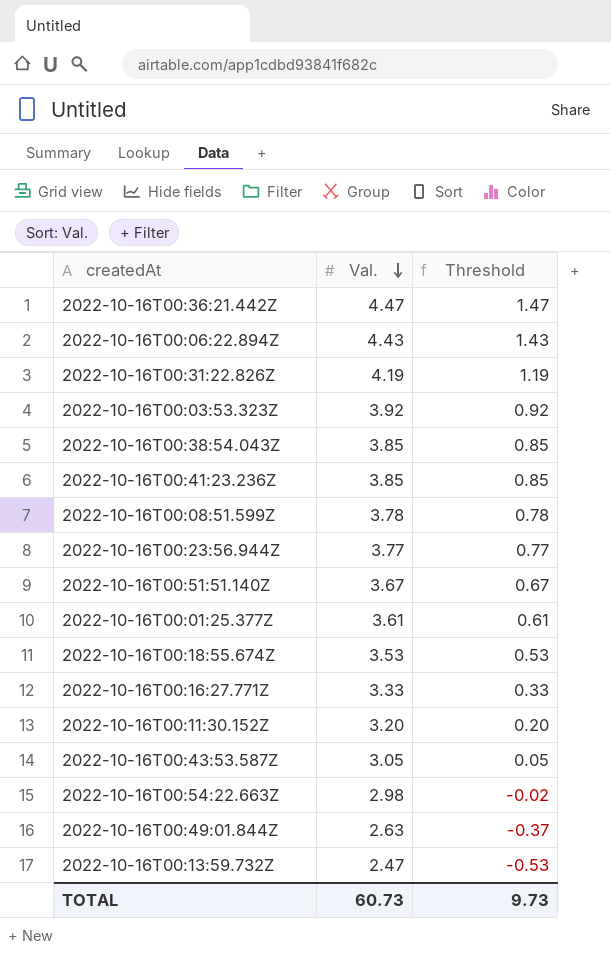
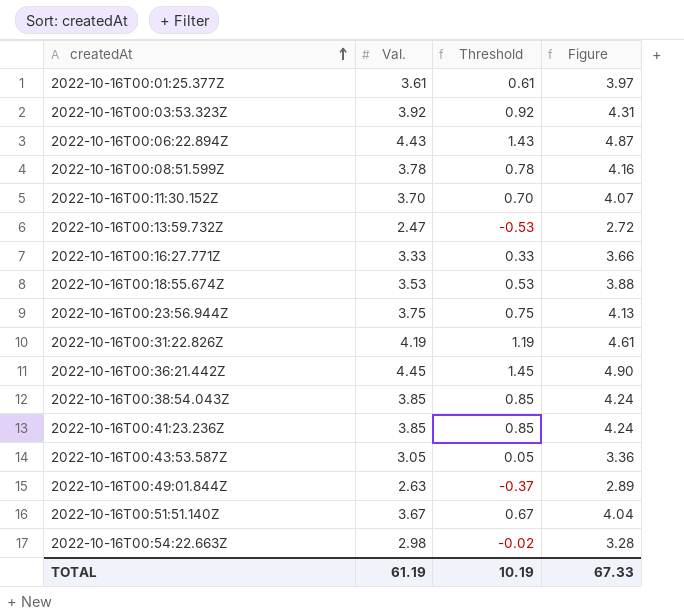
row order: Val. descending -> createdAt ascending
column Figure | formula: none -> [Val.] * 1.1
2022-10-16T00:11:30.152Z | Val.: 3.20 -> 3.70
2022-10-16T00:11:30.152Z | Threshold: 0.20 -> 0.70
2022-10-16T00:23:56.944Z | Val.: 3.77 -> 3.75
2022-10-16T00:23:56.944Z | Threshold: 0.77 -> 0.75
2022-10-16T00:36:21.442Z | Val.: 4.47 -> 4.45
2022-10-16T00:36:21.442Z | Threshold: 1.47 -> 1.45
TOTAL | Val.: 60.73 -> 61.19
TOTAL | Threshold: 9.73 -> 10.19

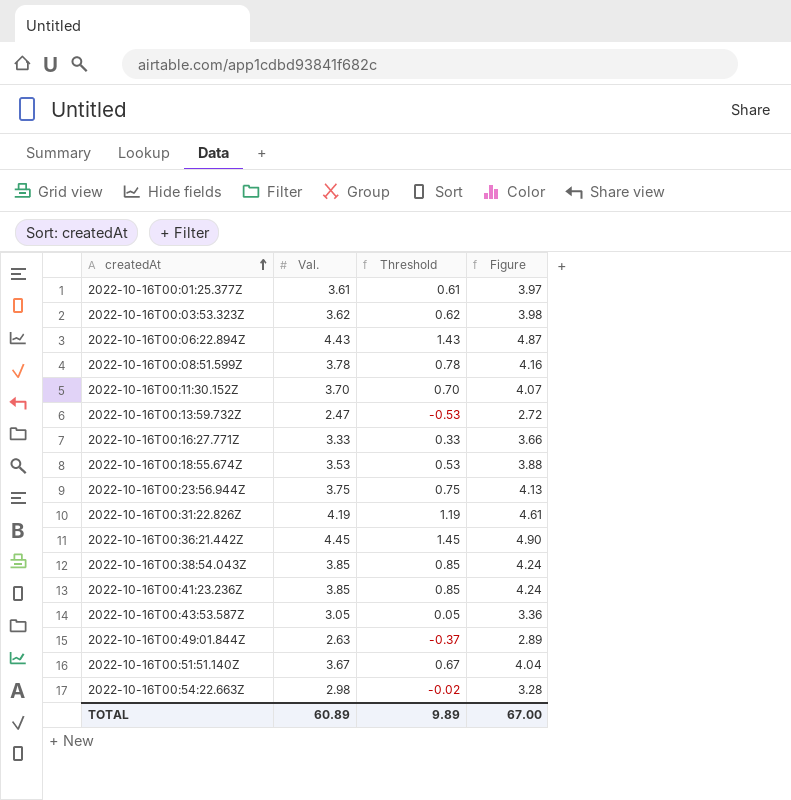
2022-10-16T00:03:53.323Z | Val.: 3.92 -> 3.62
2022-10-16T00:03:53.323Z | Threshold: 0.92 -> 0.62
2022-10-16T00:03:53.323Z | Figure: 4.31 -> 3.98
TOTAL | Val.: 61.19 -> 60.89
TOTAL | Threshold: 10.19 -> 9.89
TOTAL | Figure: 67.33 -> 67.00

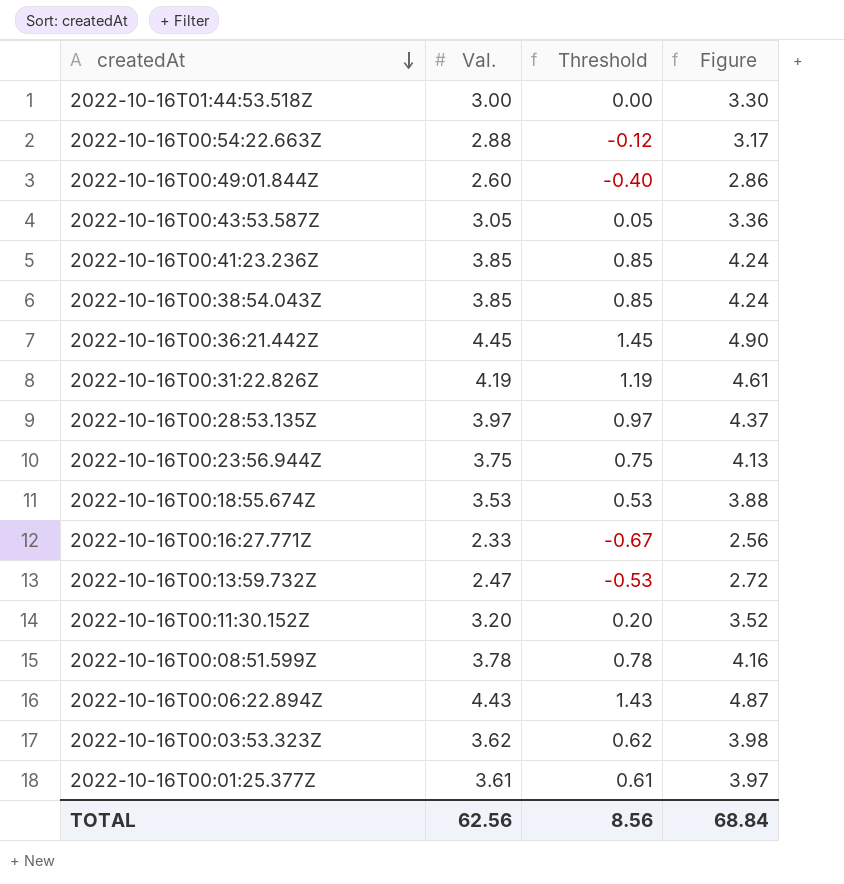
row order: createdAt ascending -> createdAt descending
row 2022-10-16T00:51:51.140Z: 3.67 | 0.67 | 4.04 -> none
row 2022-10-16T01:44:53.518Z: none -> 3.00 | 0.00 | 3.30
2022-10-16T00:54:22.663Z | Val.: 2.98 -> 2.88
2022-10-16T00:54:22.663Z | Threshold: -0.02 -> -0.12
2022-10-16T00:54:22.663Z | Figure: 3.28 -> 3.17
2022-10-16T00:49:01.844Z | Val.: 2.63 -> 2.60
2022-10-16T00:49:01.844Z | Threshold: -0.37 -> -0.40
2022-10-16T00:49:01.844Z | Figure: 2.89 -> 2.86
row 2022-10-16T00:28:53.135Z: none -> 3.97 | 0.97 | 4.37
2022-10-16T00:16:27.771Z | Val.: 3.33 -> 2.33
2022-10-16T00:16:27.771Z | Threshold: 0.33 -> -0.67
2022-10-16T00:16:27.771Z | Figure: 3.66 -> 2.56
2022-10-16T00:11:30.152Z | Val.: 3.70 -> 3.20
2022-10-16T00:11:30.152Z | Threshold: 0.70 -> 0.20
2022-10-16T00:11:30.152Z | Figure: 4.07 -> 3.52
TOTAL | Val.: 60.89 -> 62.56
TOTAL | Threshold: 9.89 -> 8.56
TOTAL | Figure: 67.00 -> 68.84

